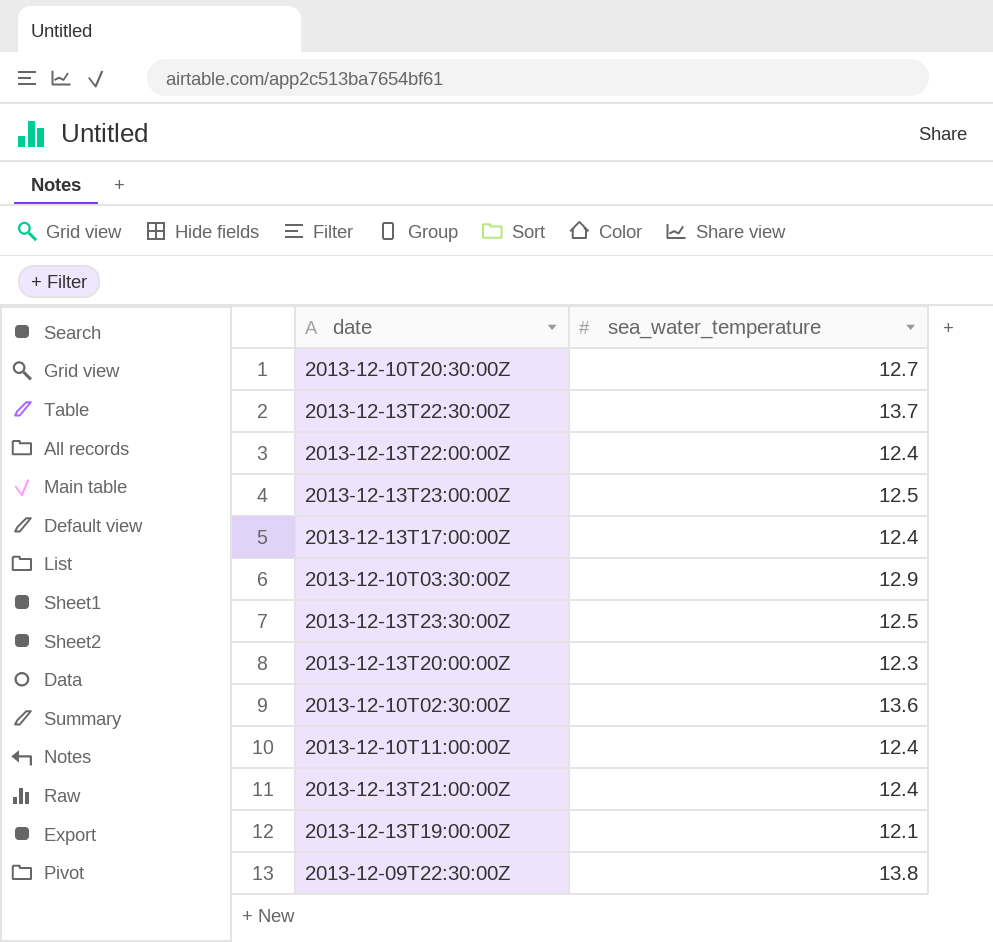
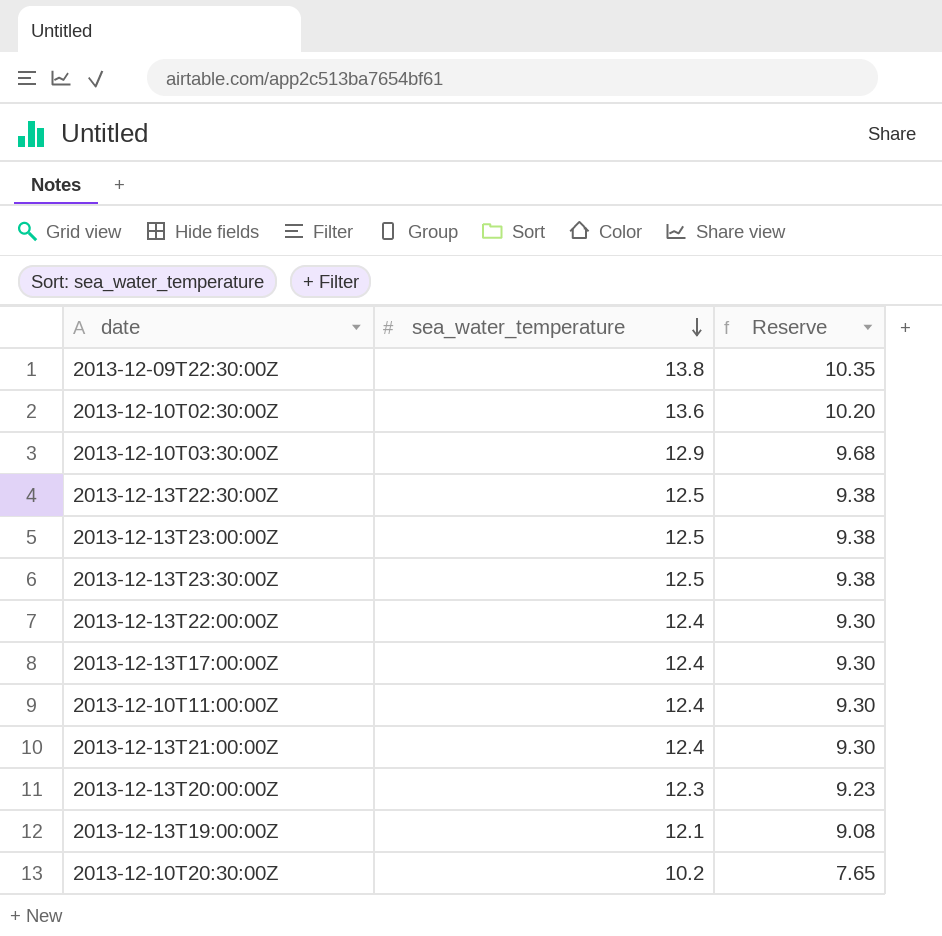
row order: none -> sea_water_temperature descending
column Reserve | formula: none -> [sea_water_temperature] * 0.75
2013-12-13T22:30:00Z | sea_water_temperature: 13.7 -> 12.5
2013-12-10T20:30:00Z | sea_water_temperature: 12.7 -> 10.2

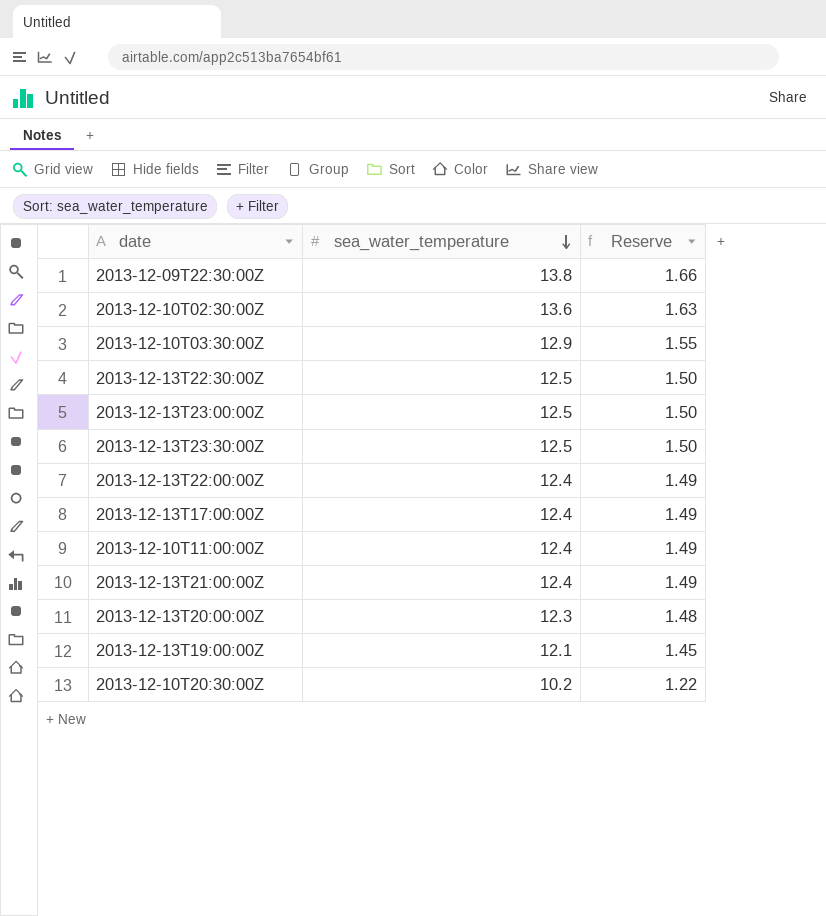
column Reserve | formula: [sea_water_temperature] * 0.75 -> [sea_water_temperature] * 0.12

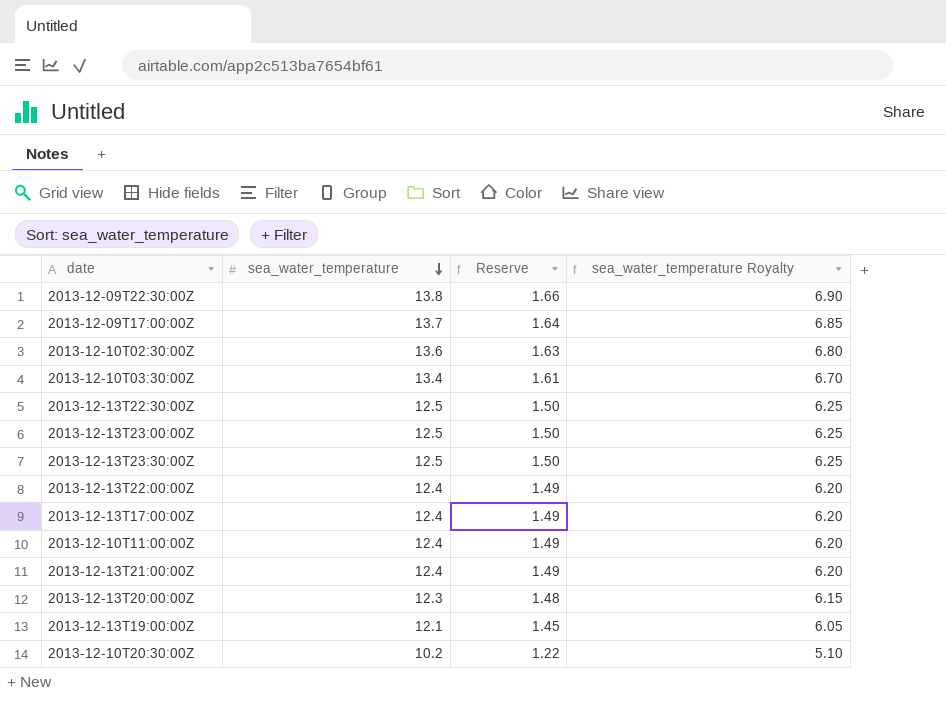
column sea_water_temperature Royalty | formula: none -> [sea_water_temperature] * 0.5
row 2013-12-09T17:00:00Z: none -> 13.7 | 1.64 | 6.85
2013-12-10T03:30:00Z | sea_water_temperature: 12.9 -> 13.4
2013-12-10T03:30:00Z | Reserve: 1.55 -> 1.61

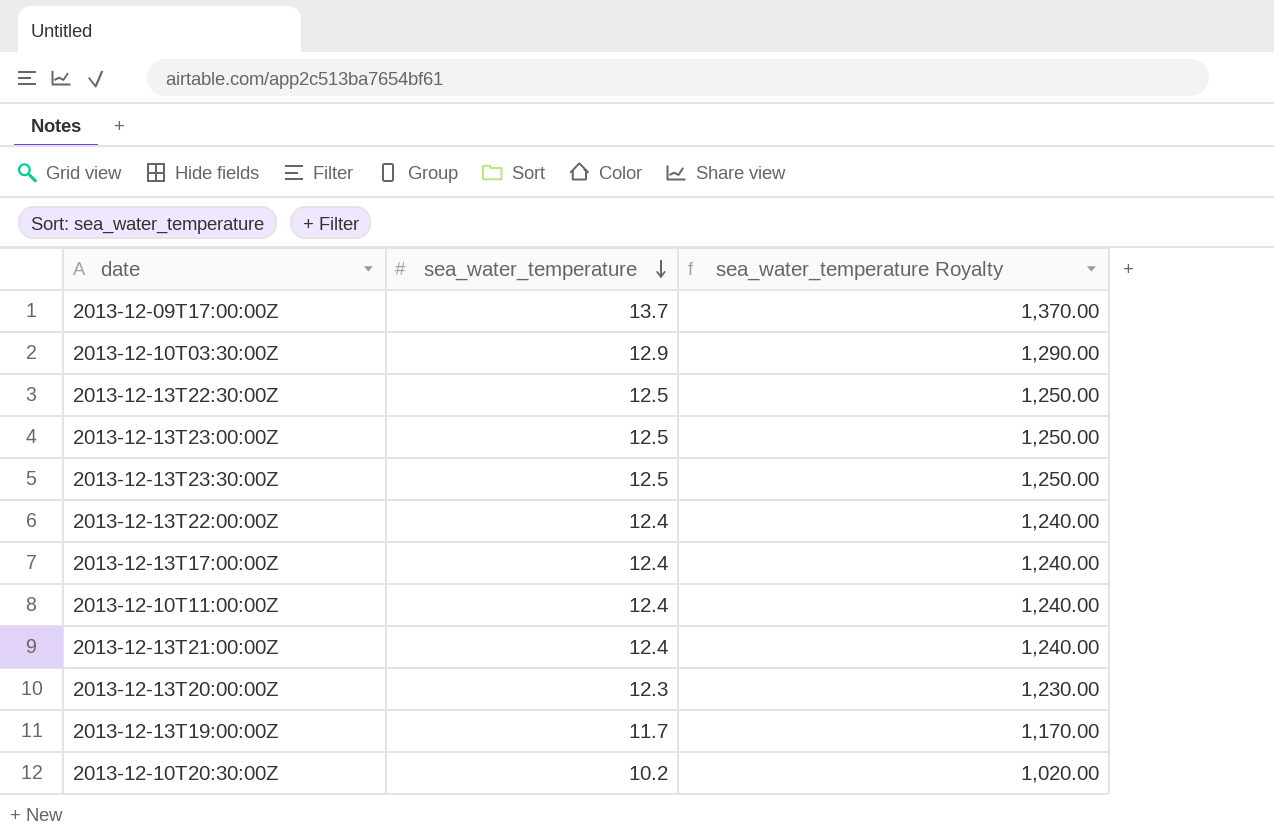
column Reserve | formula: [sea_water_temperature] * 0.12 -> none
column sea_water_temperature Royalty | formula: [sea_water_temperature] * 0.5 -> [sea_water_temperature] * 100
row 2013-12-09T22:30:00Z: 13.8 | 1.66 | 6.90 -> none
row 2013-12-10T02:30:00Z: 13.6 | 1.63 | 6.80 -> none
2013-12-10T03:30:00Z | sea_water_temperature: 13.4 -> 12.9
2013-12-13T19:00:00Z | sea_water_temperature: 12.1 -> 11.7

